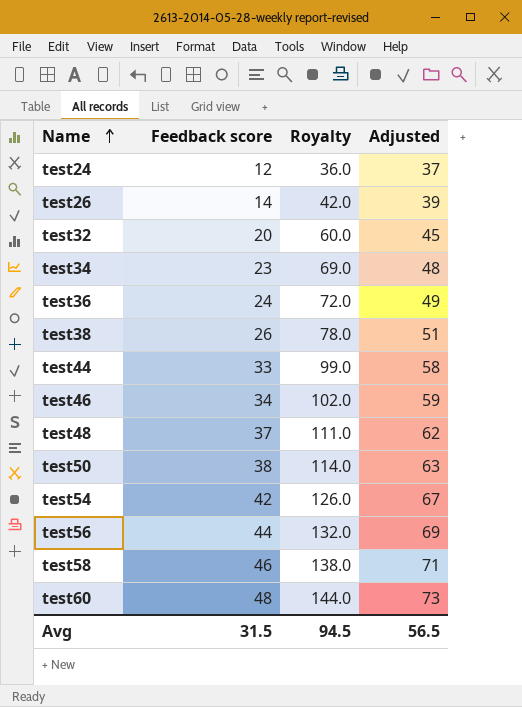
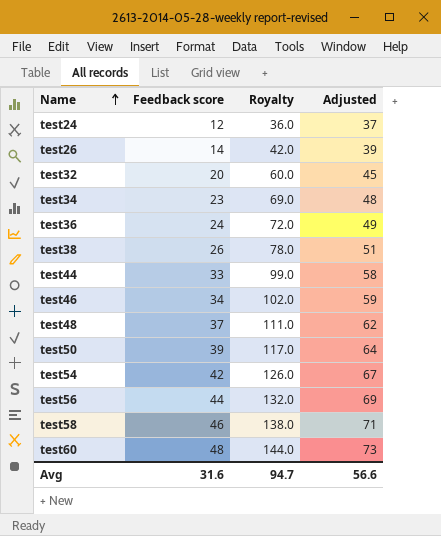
test50 | Feedback score: 38 -> 39
test50 | Royalty: 114.0 -> 117.0
test50 | Adjusted: 63 -> 64
Avg | Feedback score: 31.5 -> 31.6
Avg | Royalty: 94.5 -> 94.7
Avg | Adjusted: 56.5 -> 56.6

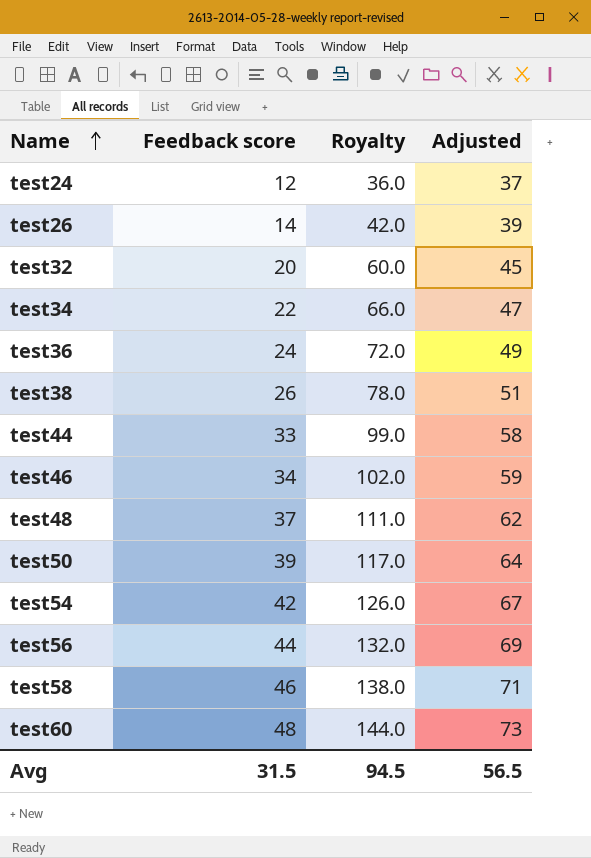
test34 | Feedback score: 23 -> 22
test34 | Royalty: 69.0 -> 66.0
test34 | Adjusted: 48 -> 47
Avg | Feedback score: 31.6 -> 31.5
Avg | Royalty: 94.7 -> 94.5
Avg | Adjusted: 56.6 -> 56.5

